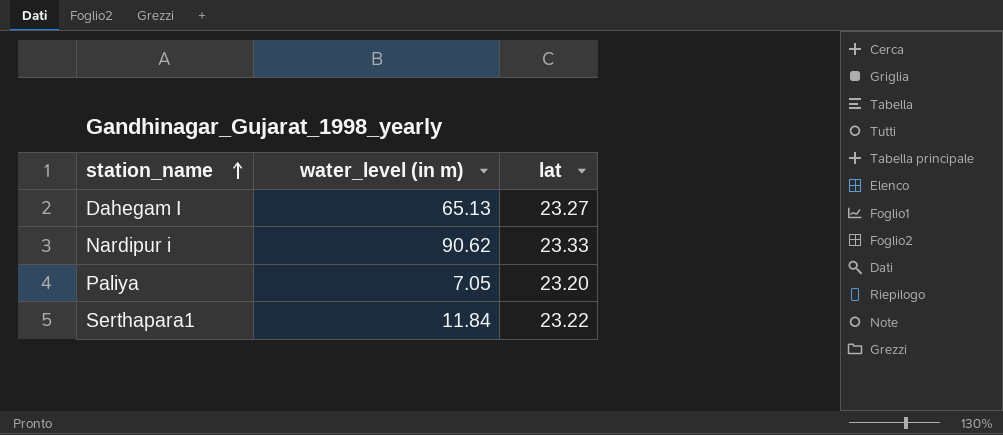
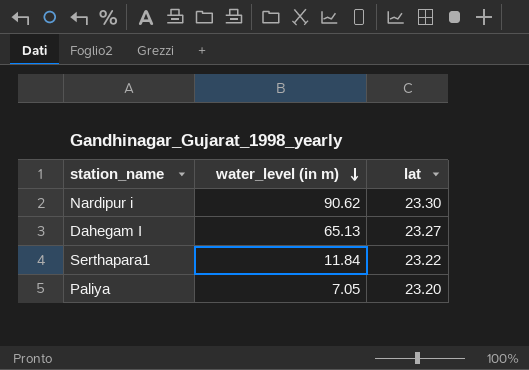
row order: station_name ascending -> water_level (in m) descending
Nardipur i | lat: 23.33 -> 23.30

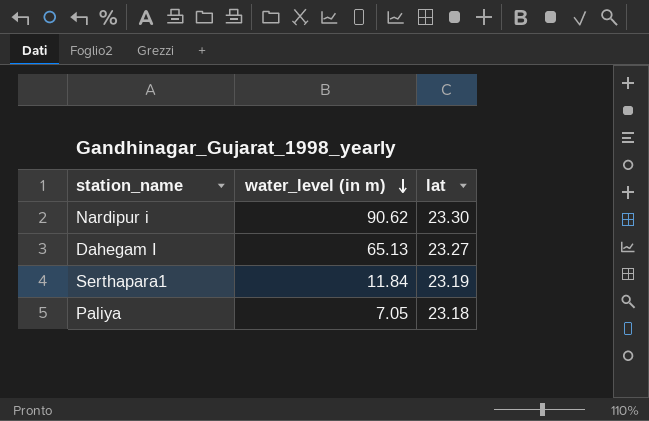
Serthapara1 | lat: 23.22 -> 23.19
Paliya | lat: 23.20 -> 23.18

